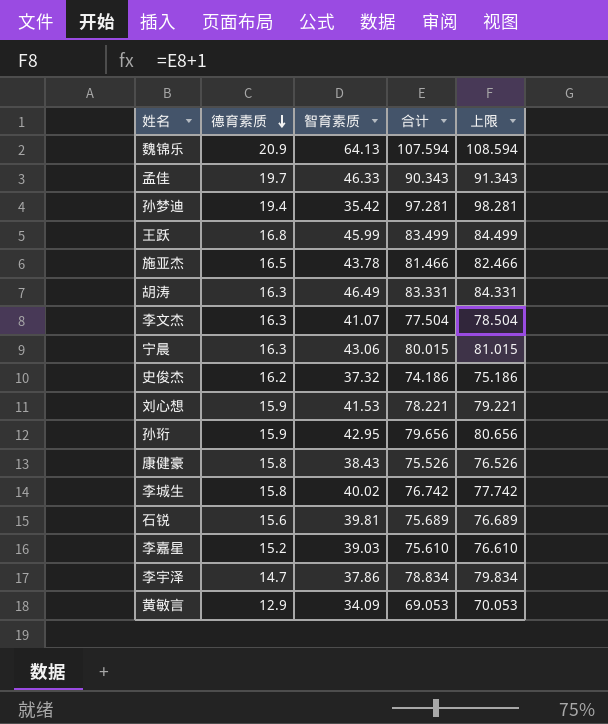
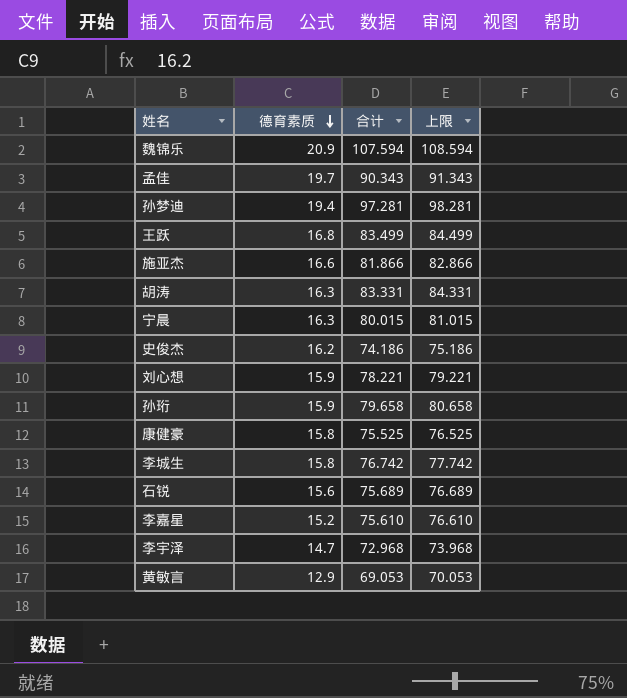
column 智育素质 | position: 3 -> none
row 李文杰: 16.3 | 41.07 | 77.504 | 78.504 -> none
施亚杰 | 德育素质: 16.5 -> 16.6
施亚杰 | 合计: 81.466 -> 81.866
施亚杰 | 上限: 82.466 -> 82.866
孙珩 | 合计: 79.656 -> 79.658
孙珩 | 上限: 80.656 -> 80.658
康健豪 | 合计: 75.526 -> 75.525
康健豪 | 上限: 76.526 -> 76.525
李宇泽 | 合计: 78.834 -> 72.968
李宇泽 | 上限: 79.834 -> 73.968

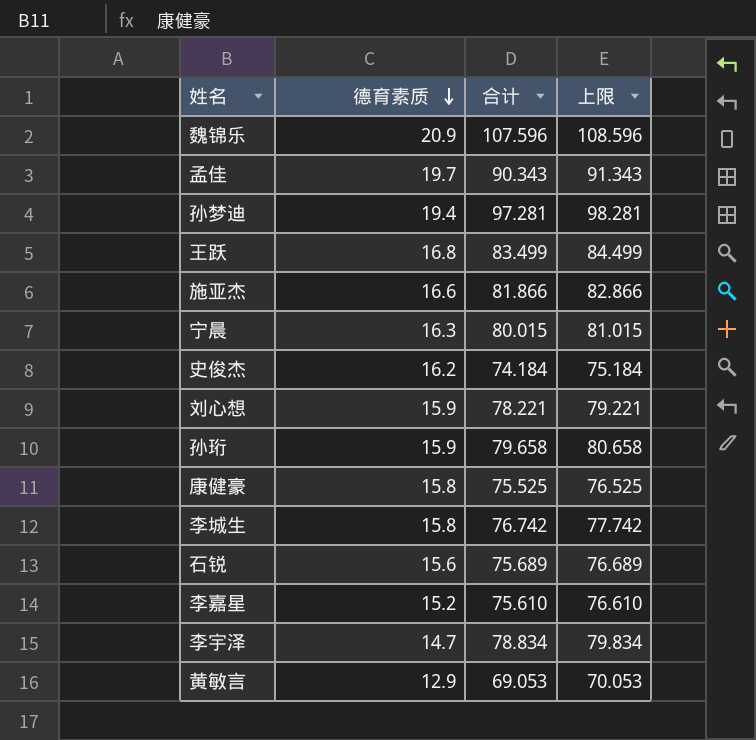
row 胡涛: 16.3 | 83.331 | 84.331 -> none
魏锦乐 | 合计: 107.594 -> 107.596
魏锦乐 | 上限: 108.594 -> 108.596
史俊杰 | 合计: 74.186 -> 74.184
史俊杰 | 上限: 75.186 -> 75.184
李宇泽 | 合计: 72.968 -> 78.834
李宇泽 | 上限: 73.968 -> 79.834

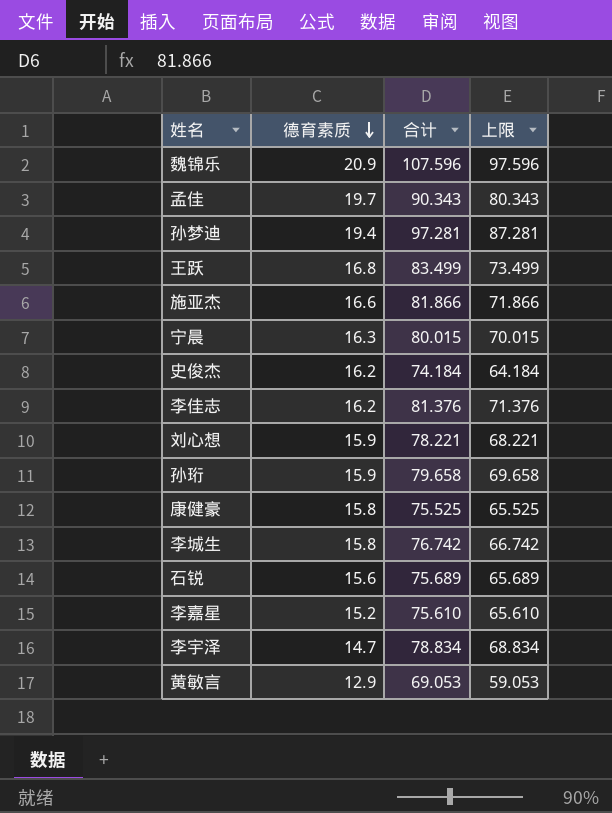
column 上限 | formula: [合计] + 1 -> [合计] - 10
row 李佳志: none -> 16.2 | 81.376 | 71.376

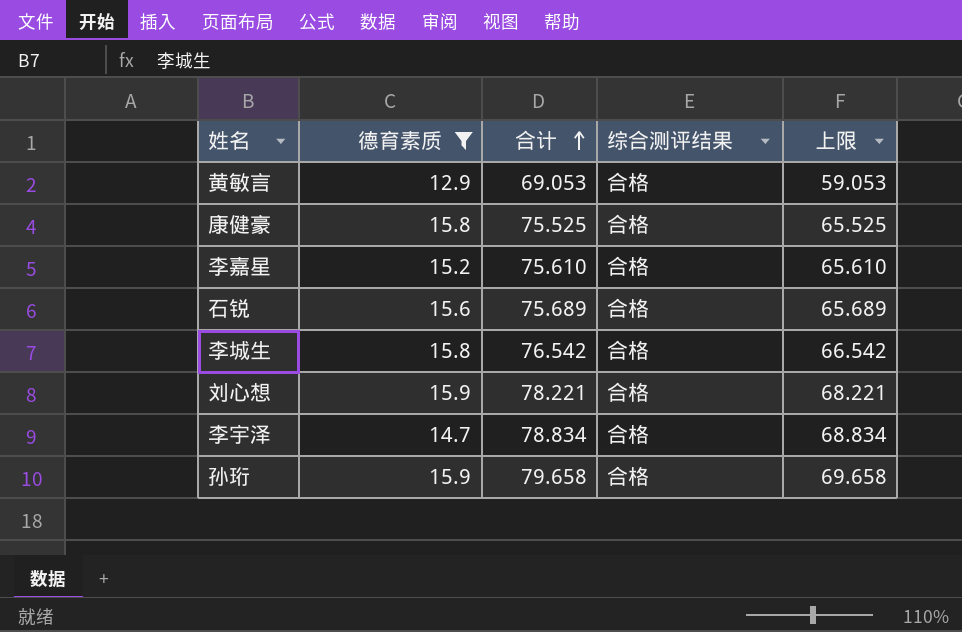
filter: none -> 德育素质 <= 15.9
row order: 德育素质 descending -> 合计 ascending
column 综合测评结果 | position: none -> 4
李城生 | 合计: 76.742 -> 76.542
李城生 | 上限: 66.742 -> 66.542

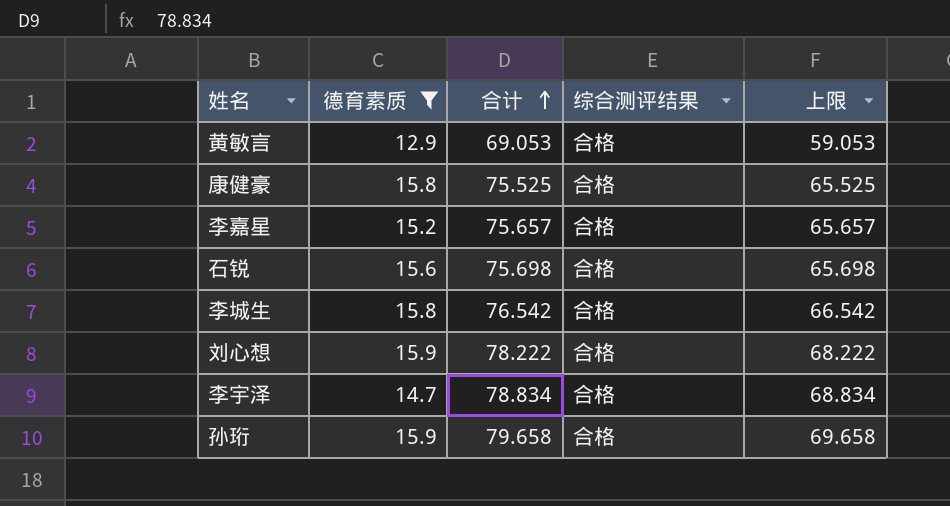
李嘉星 | 合计: 75.610 -> 75.657
李嘉星 | 上限: 65.610 -> 65.657
石锐 | 合计: 75.689 -> 75.698
石锐 | 上限: 65.689 -> 65.698
刘心想 | 合计: 78.221 -> 78.222
刘心想 | 上限: 68.221 -> 68.222

